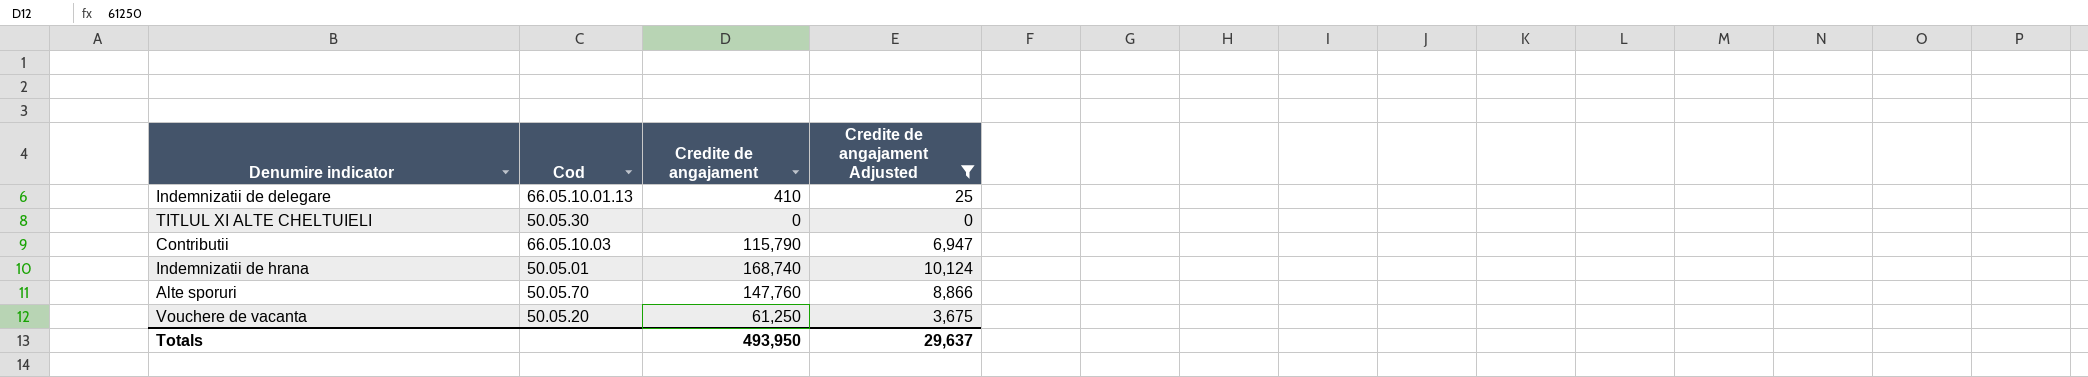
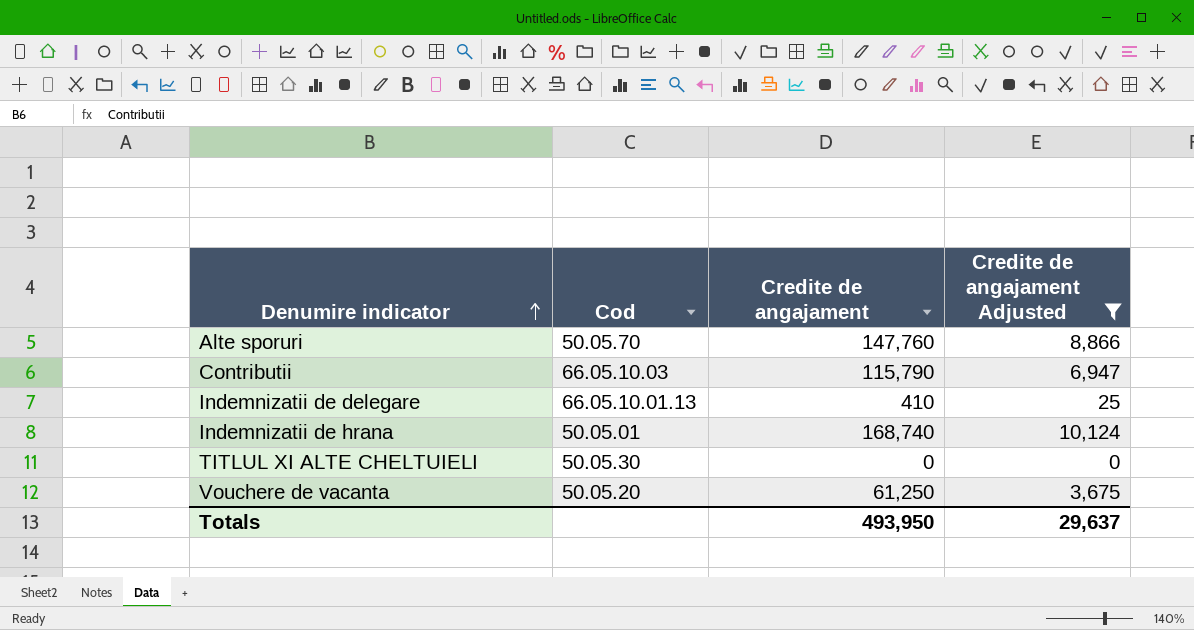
row order: none -> Denumire indicator ascending

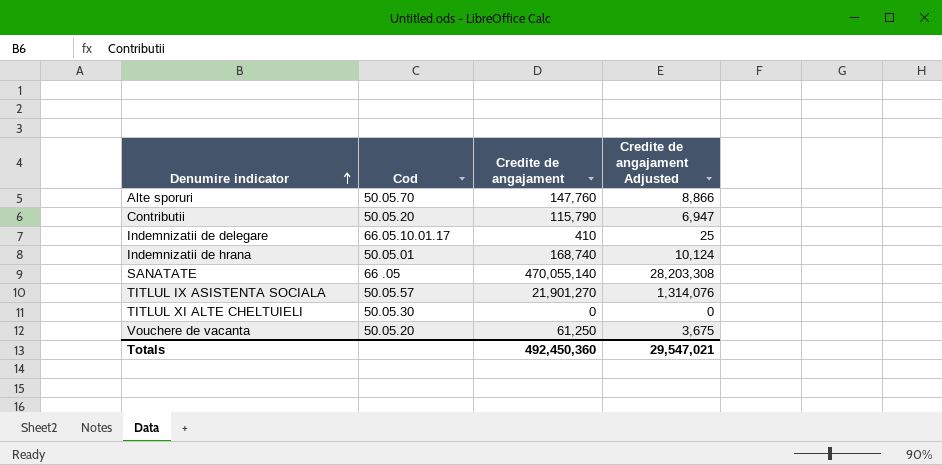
filter: Credite de angajament Adjusted <= 10,124 -> none
Contributii | Cod: 66.05.10.03 -> 50.05.20
Indemnizatii de delegare | Cod: 66.05.10.01.13 -> 66.05.10.01.17
Totals | Credite de angajament: 493,950 -> 492,450,360
Totals | Credite de angajament Adjusted: 29,637 -> 29,547,021

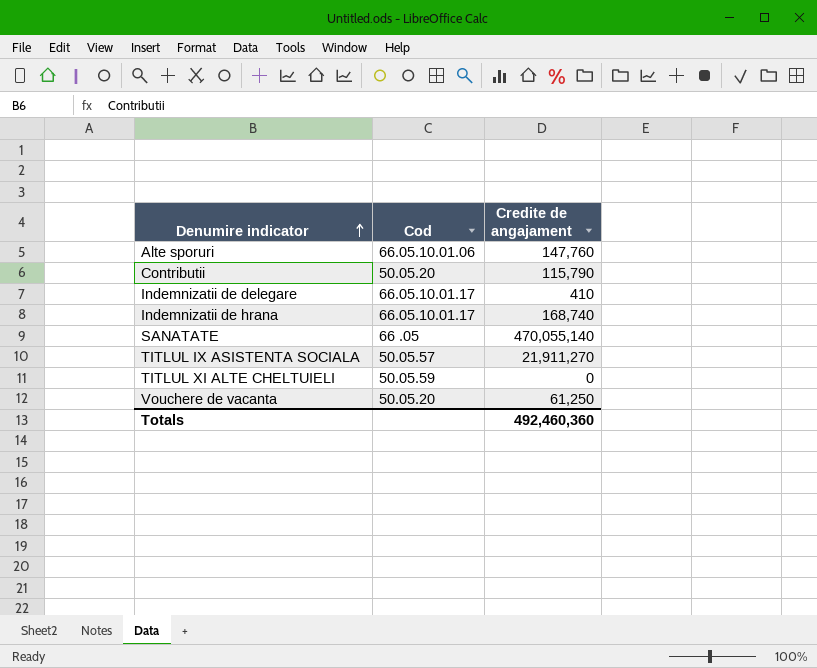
column Credite de angajament Adjusted | formula: [Credite de angajament] * 0.06 -> none
Alte sporuri | Cod: 50.05.70 -> 66.05.10.01.06
Indemnizatii de hrana | Cod: 50.05.01 -> 66.05.10.01.17
TITLUL IX ASISTENTA SOCIALA | Credite de angajament: 21,901,270 -> 21,911,270
TITLUL XI ALTE CHELTUIELI | Cod: 50.05.30 -> 50.05.59
Totals | Credite de angajament: 492,450,360 -> 492,460,360

